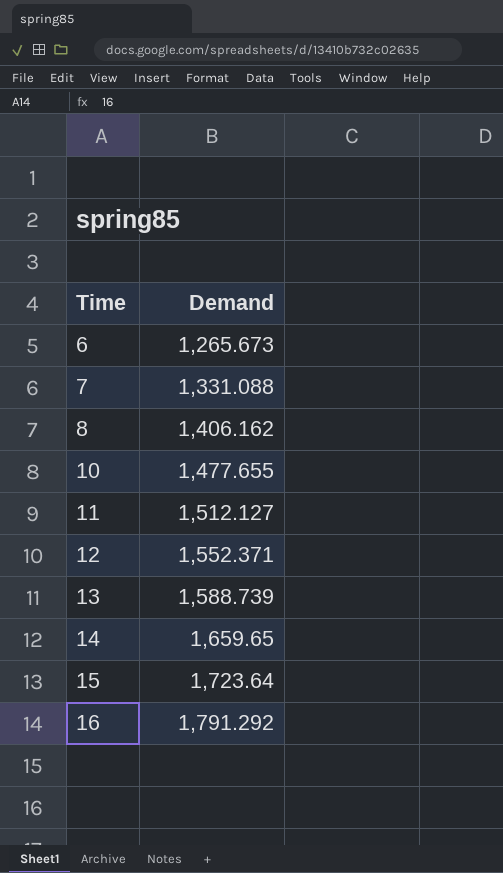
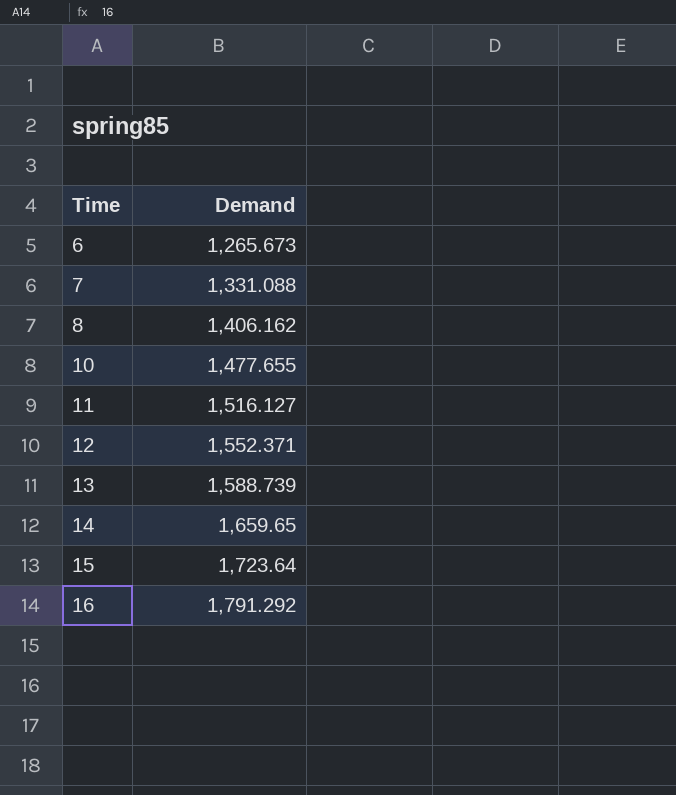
11 | Demand: 1,512.127 -> 1,516.127

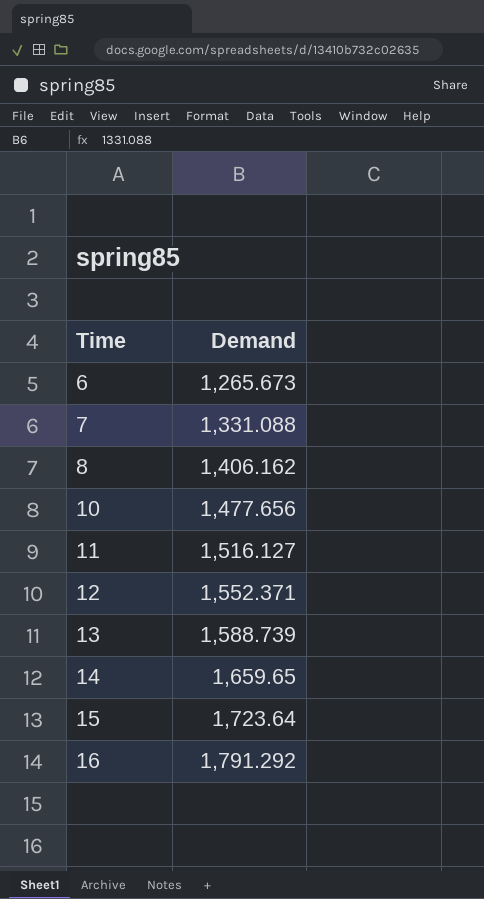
10 | Demand: 1,477.655 -> 1,477.656

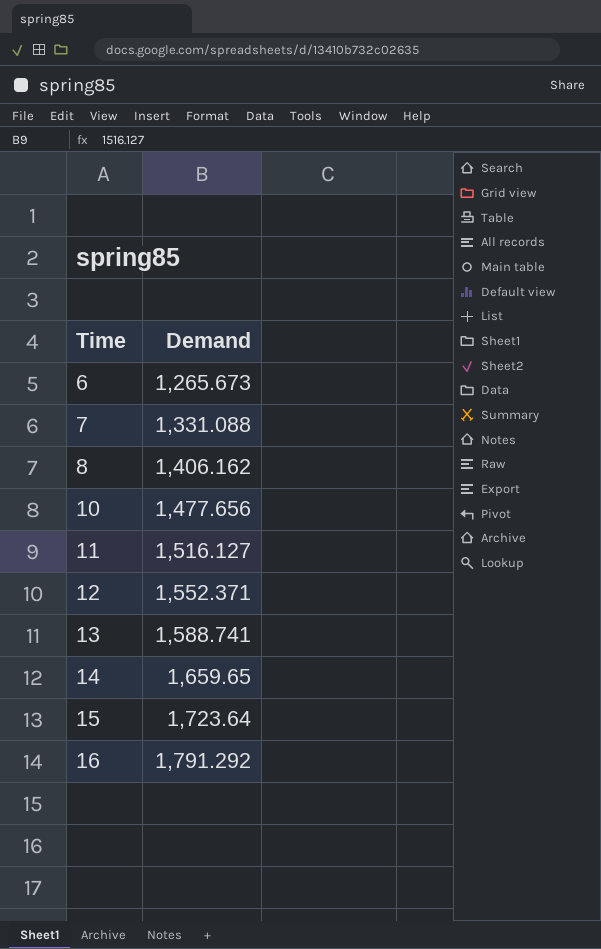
13 | Demand: 1,588.739 -> 1,588.741

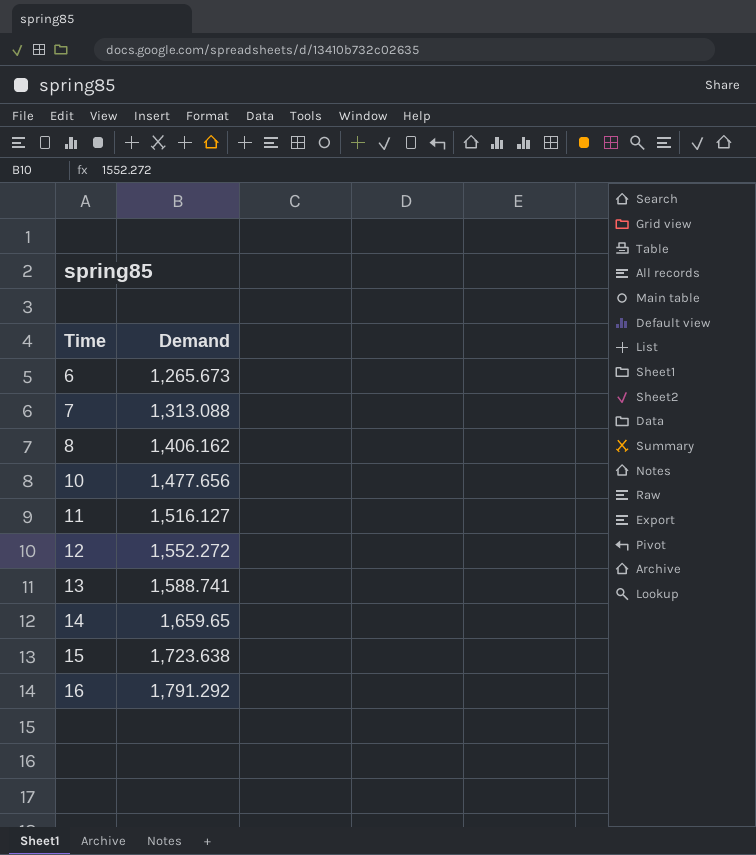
7 | Demand: 1,331.088 -> 1,313.088
12 | Demand: 1,552.371 -> 1,552.272
15 | Demand: 1,723.64 -> 1,723.638

